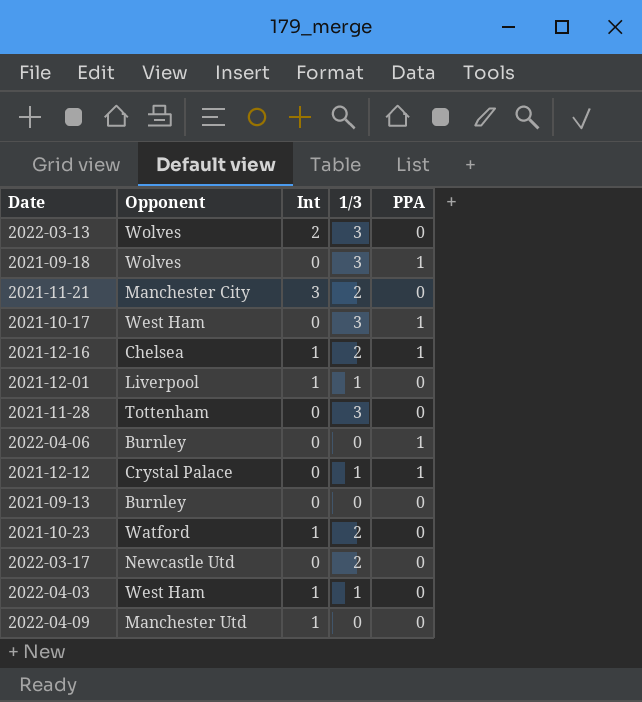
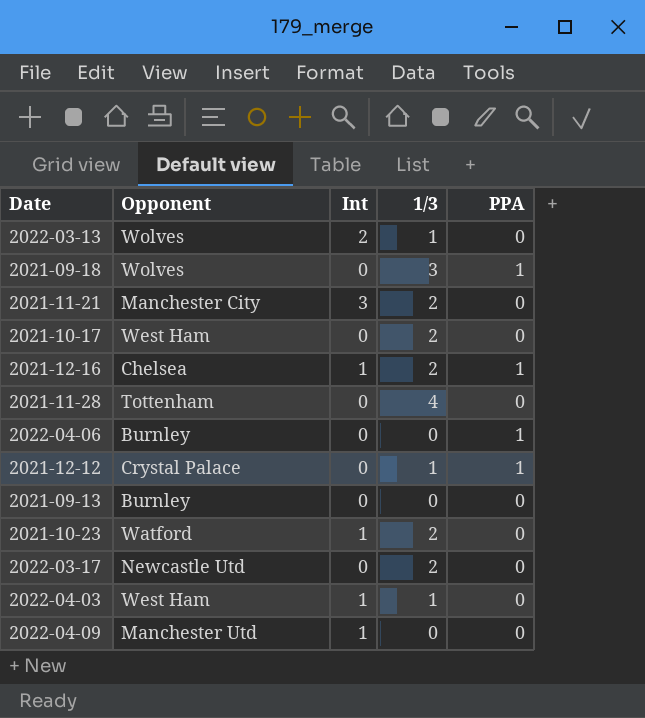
row 2021-12-01: Liverpool | 1 | 1 | 0 -> none
2022-03-13 | 1/3: 3 -> 1
2021-10-17 | 1/3: 3 -> 2
2021-10-17 | PPA: 1 -> 0
2021-11-28 | 1/3: 3 -> 4

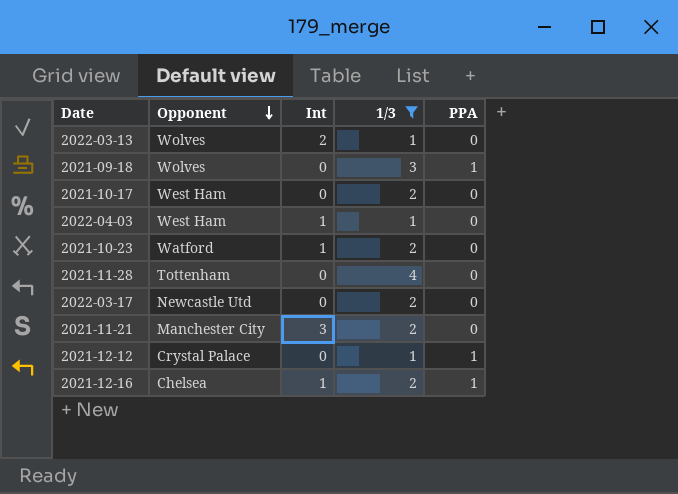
filter: none -> 1/3 != 0
row order: none -> Opponent descending

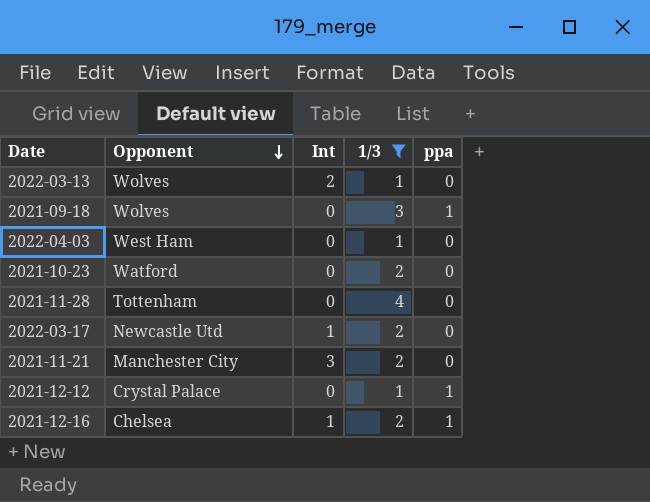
column name: PPA -> ppa
row 2021-10-17: West Ham | 0 | 2 | 0 -> none
2022-04-03 | Int: 1 -> 0
2021-10-23 | Int: 1 -> 0
2022-03-17 | Int: 0 -> 1

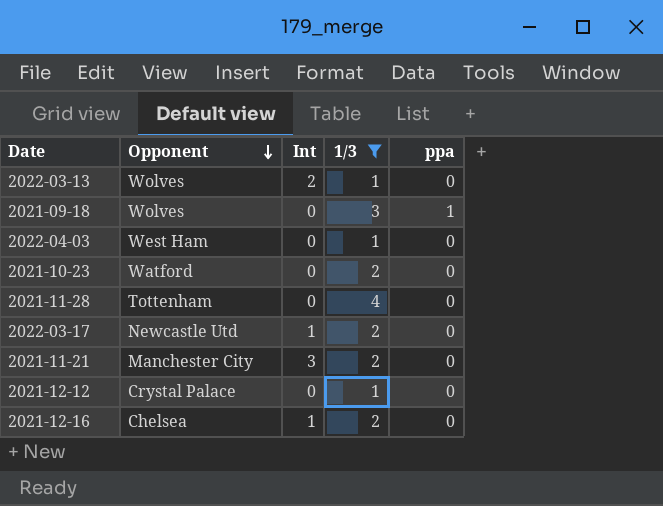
2021-12-12 | ppa: 1 -> 0
2021-12-16 | ppa: 1 -> 0

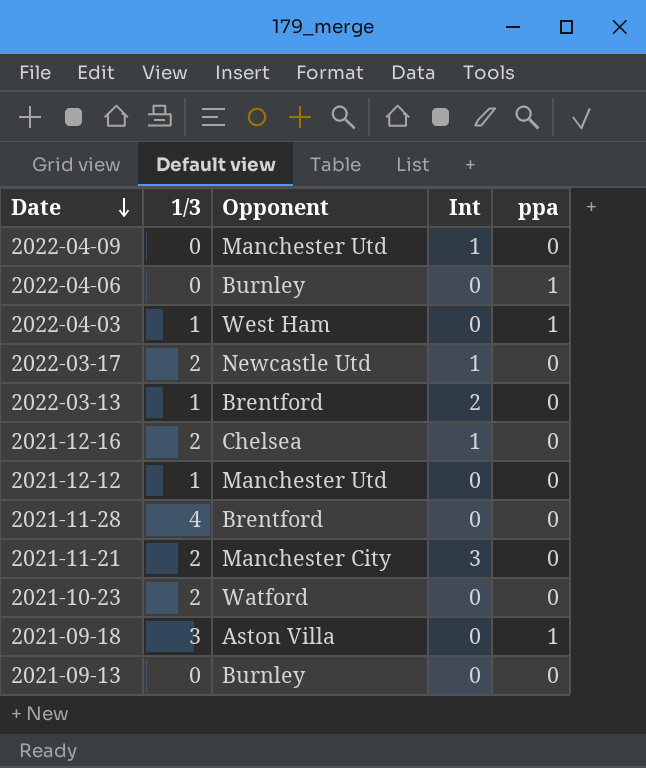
filter: 1/3 != 0 -> none
row order: Opponent descending -> Date descending
column 1/3 | position: 4 -> 2
2022-04-03 | ppa: 0 -> 1
2022-03-13 | Opponent: Wolves -> Brentford
2021-12-12 | Opponent: Crystal Palace -> Manchester Utd
2021-11-28 | Opponent: Tottenham -> Brentford
2021-09-18 | Opponent: Wolves -> Aston Villa

